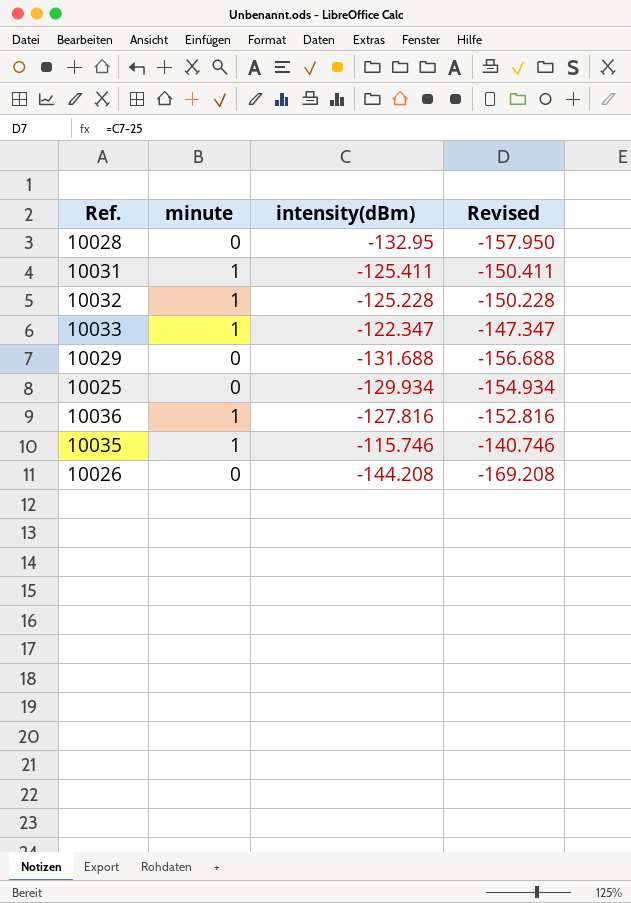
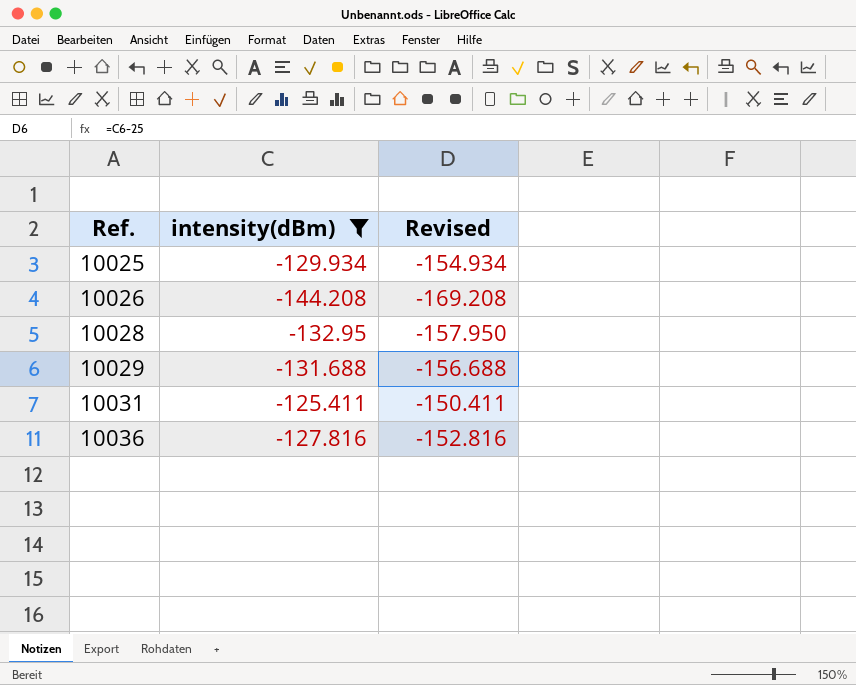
filter: none -> intensity(dBm) <= -125.411
row order: none -> Ref. ascending
column minute | position: 2 -> none

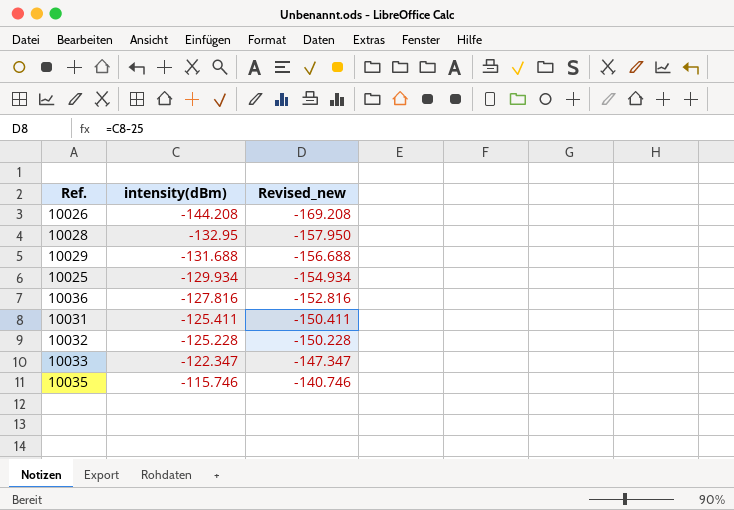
filter: intensity(dBm) <= -125.411 -> none
row order: Ref. ascending -> intensity(dBm) ascending
column name: Revised -> Revised_new

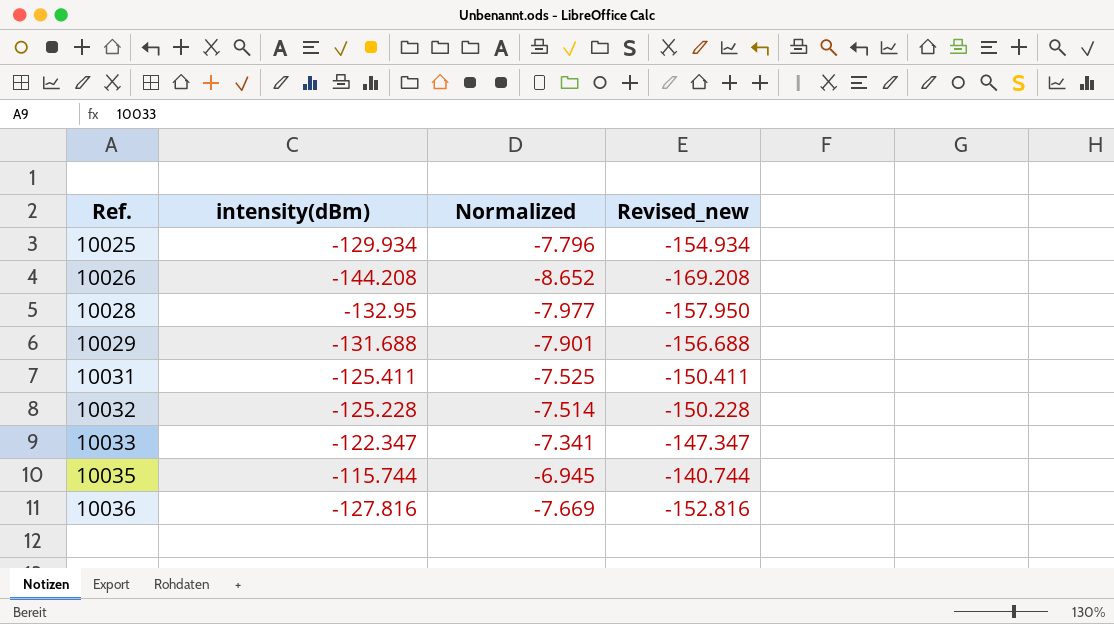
row order: intensity(dBm) ascending -> Ref. ascending
column Normalized | formula: none -> [intensity(dBm)] * 0.06
10035 | intensity(dBm): -115.746 -> -115.744
10035 | Revised_new: -140.746 -> -140.744

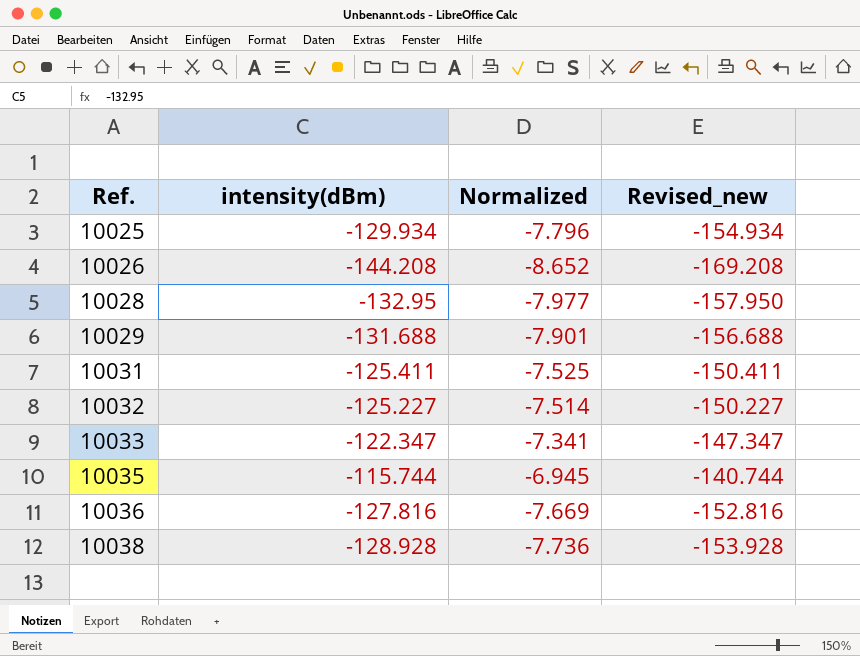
10032 | intensity(dBm): -125.228 -> -125.227
10032 | Revised_new: -150.228 -> -150.227
row 10038: none -> -128.928 | -7.736 | -153.928

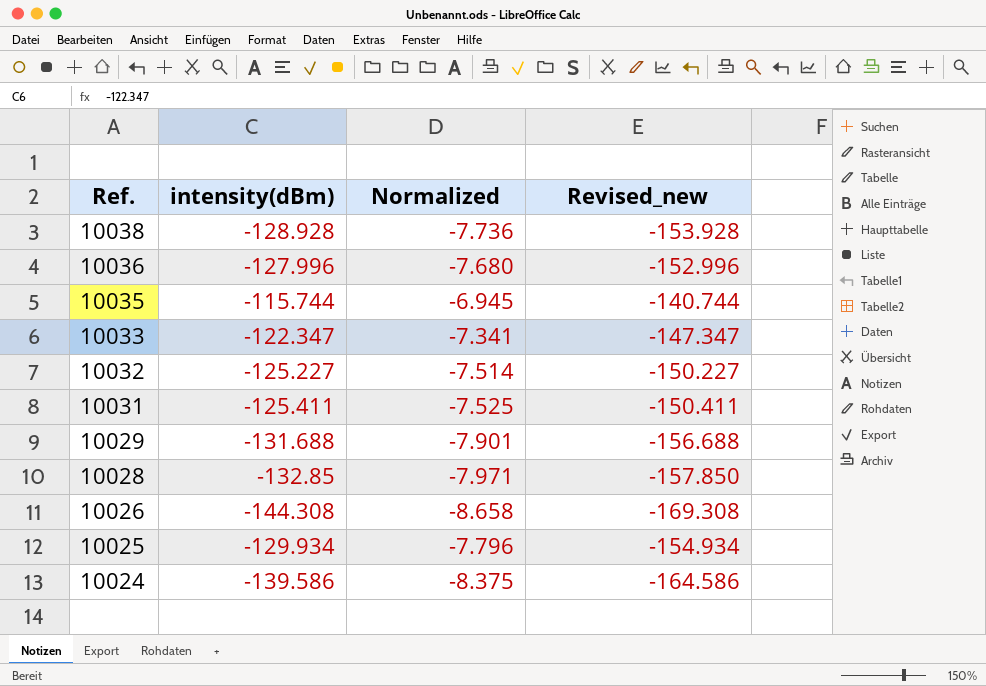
row order: Ref. ascending -> Ref. descending
10036 | intensity(dBm): -127.816 -> -127.996
10036 | Normalized: -7.669 -> -7.680
10036 | Revised_new: -152.816 -> -152.996
10028 | intensity(dBm): -132.95 -> -132.85
10028 | Normalized: -7.977 -> -7.971
10028 | Revised_new: -157.950 -> -157.850
10026 | intensity(dBm): -144.208 -> -144.308
10026 | Normalized: -8.652 -> -8.658
10026 | Revised_new: -169.208 -> -169.308
row 10024: none -> -139.586 | -8.375 | -164.586

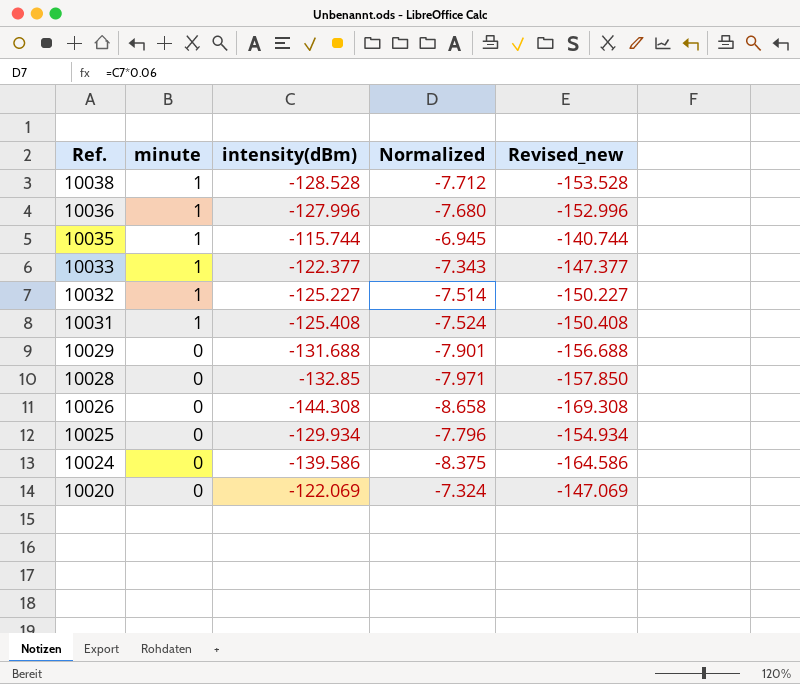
column minute | position: none -> 2
10038 | intensity(dBm): -128.928 -> -128.528
10038 | Normalized: -7.736 -> -7.712
10038 | Revised_new: -153.928 -> -153.528
10033 | intensity(dBm): -122.347 -> -122.377
10033 | Normalized: -7.341 -> -7.343
10033 | Revised_new: -147.347 -> -147.377
10031 | intensity(dBm): -125.411 -> -125.408
10031 | Normalized: -7.525 -> -7.524
10031 | Revised_new: -150.411 -> -150.408
row 10020: none -> 0 | -122.069 | -7.324 | -147.069

